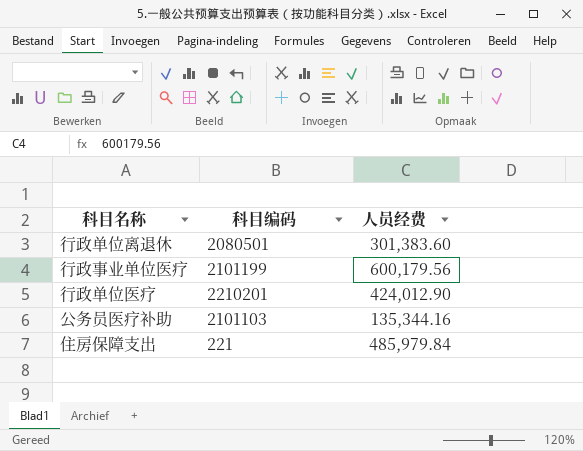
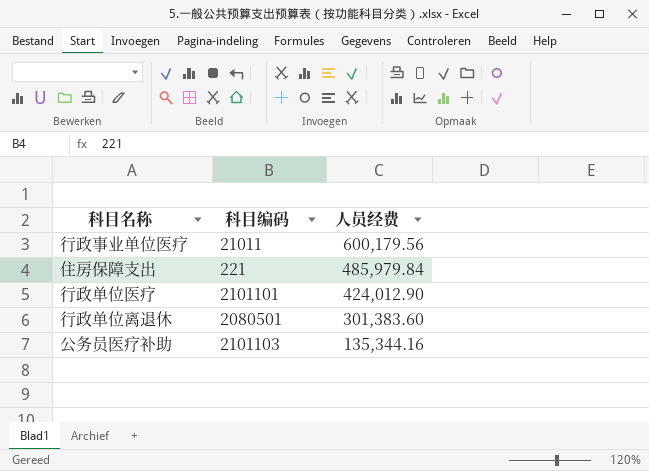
row order: none -> 人员经费 descending
行政事业单位医疗 | 科目编码: 2101199 -> 21011
行政单位医疗 | 科目编码: 2210201 -> 2101101

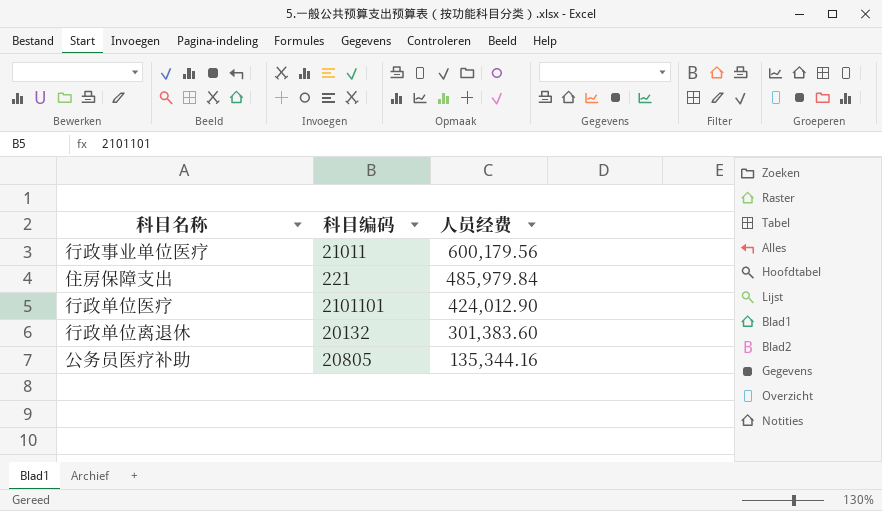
行政单位离退休 | 科目编码: 2080501 -> 20132
公务员医疗补助 | 科目编码: 2101103 -> 20805

